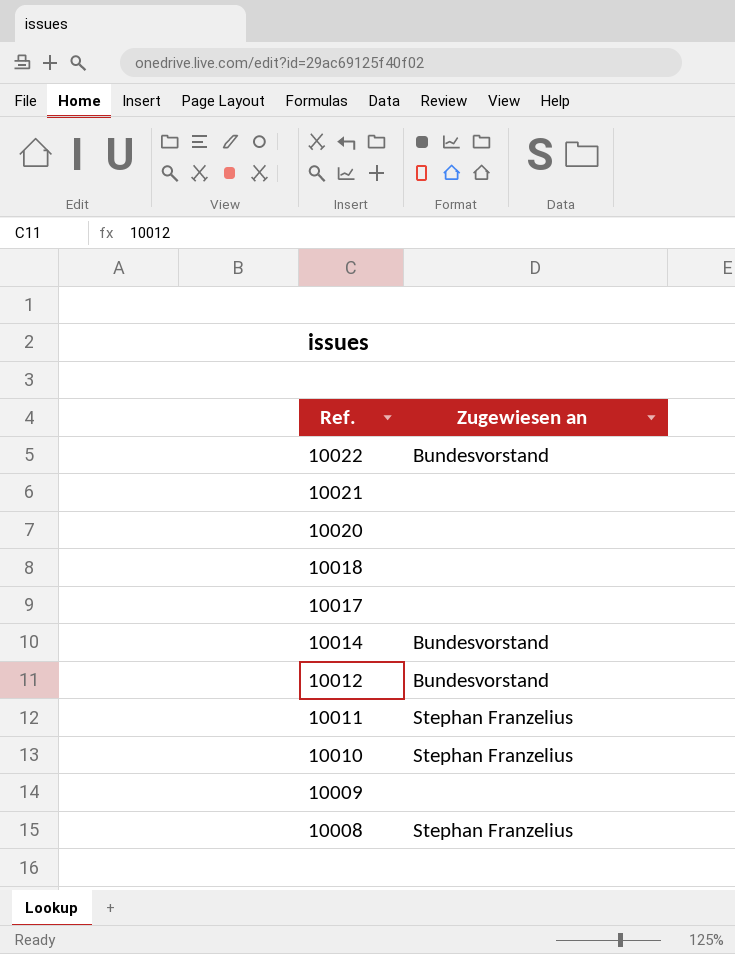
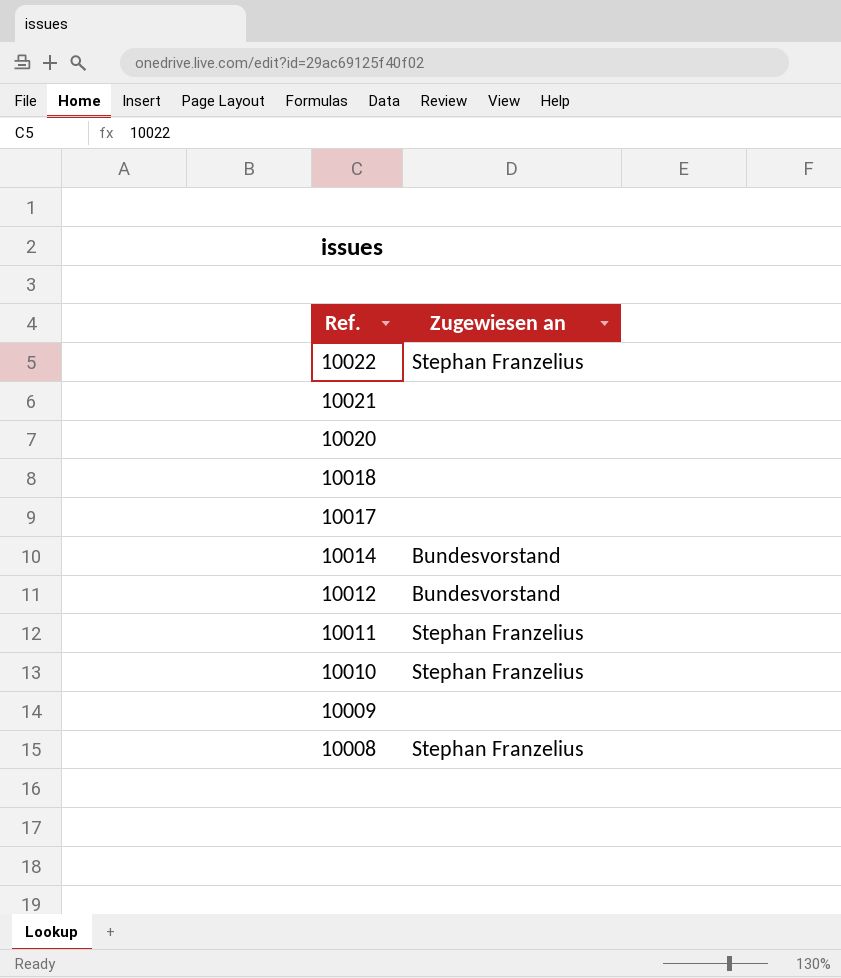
10022 | Zugewiesen an: Bundesvorstand -> Stephan Franzelius

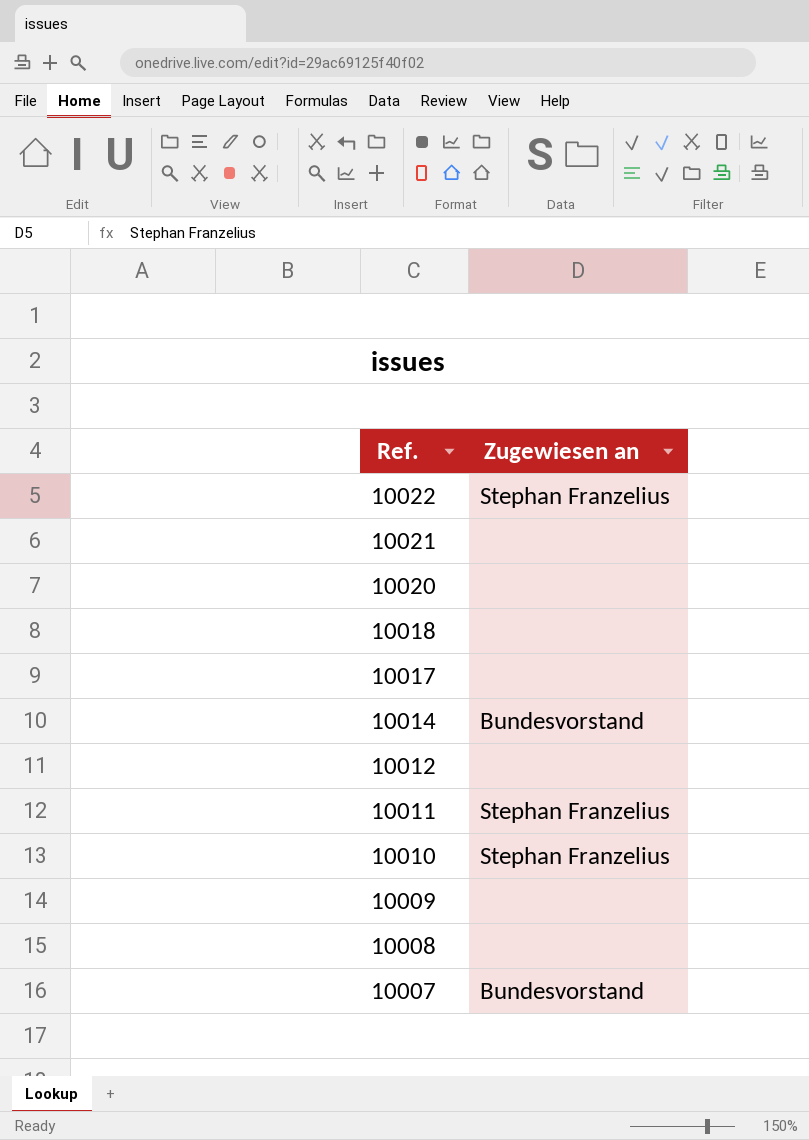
10012 | Zugewiesen an: Bundesvorstand -> none
10008 | Zugewiesen an: Stephan Franzelius -> none
row 10007: none -> Bundesvorstand

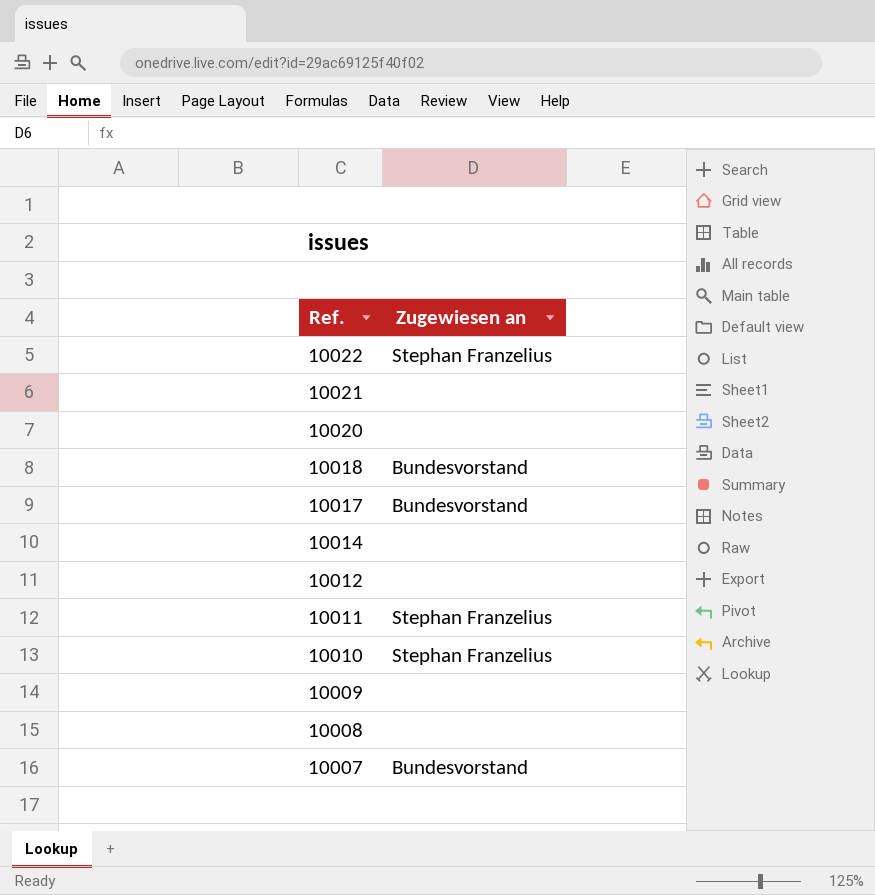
10018 | Zugewiesen an: none -> Bundesvorstand
10017 | Zugewiesen an: none -> Bundesvorstand
10014 | Zugewiesen an: Bundesvorstand -> none

